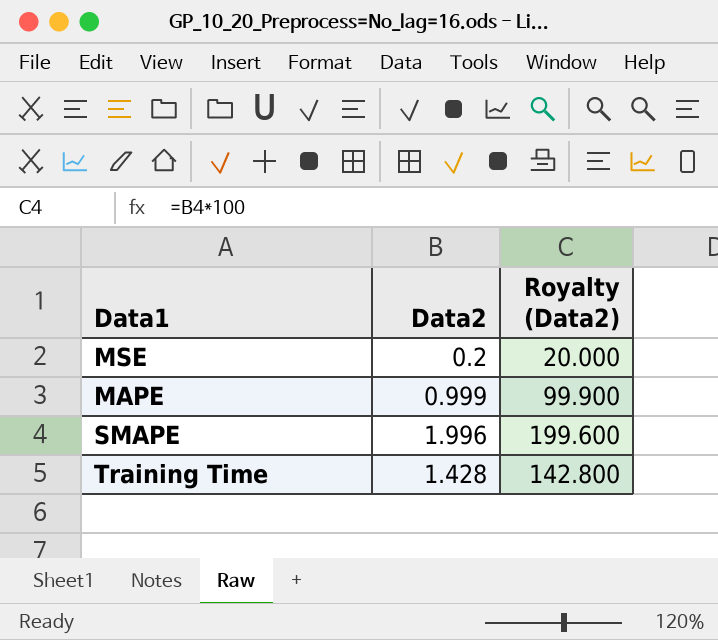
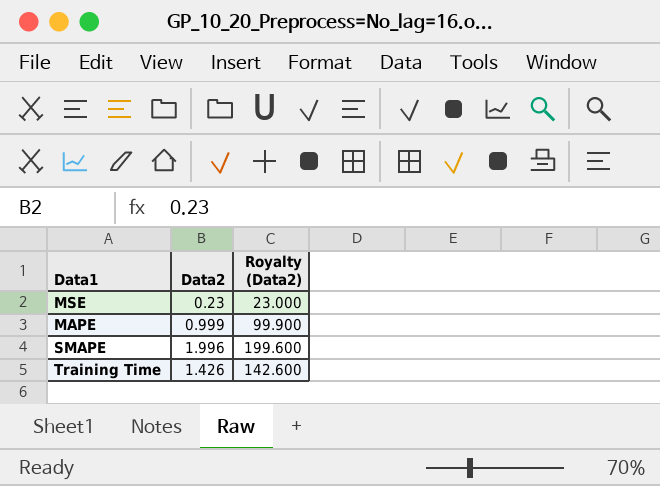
MSE | Data2: 0.2 -> 0.23
MSE | Royalty (Data2): 20.000 -> 23.000
Training Time | Data2: 1.428 -> 1.426
Training Time | Royalty (Data2): 142.800 -> 142.600

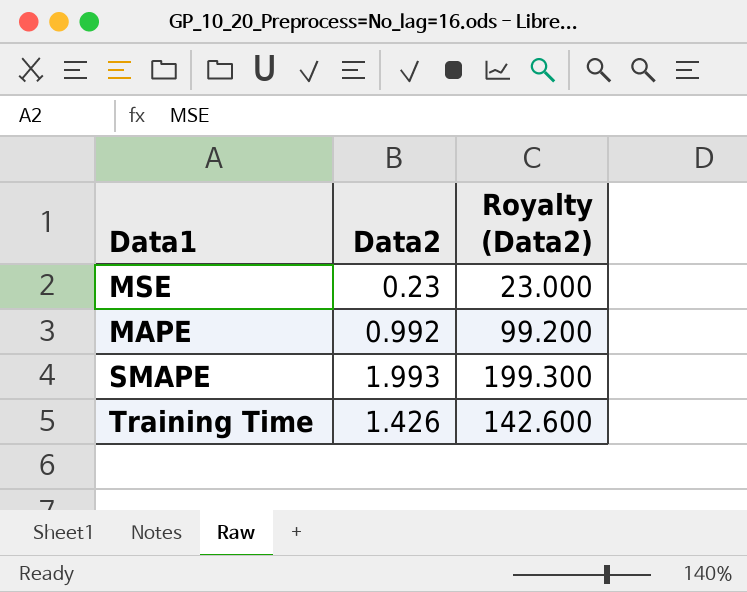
MAPE | Data2: 0.999 -> 0.992
MAPE | Royalty (Data2): 99.900 -> 99.200
SMAPE | Data2: 1.996 -> 1.993
SMAPE | Royalty (Data2): 199.600 -> 199.300

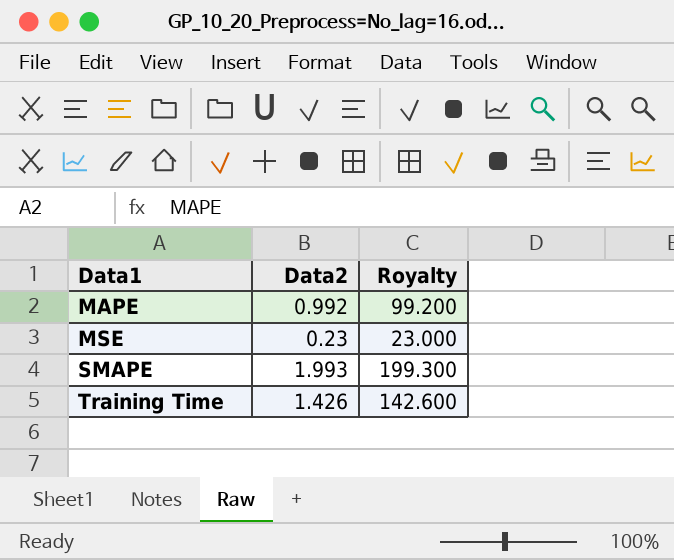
row order: none -> Data1 ascending
column name: Royalty (Data2) -> Royalty

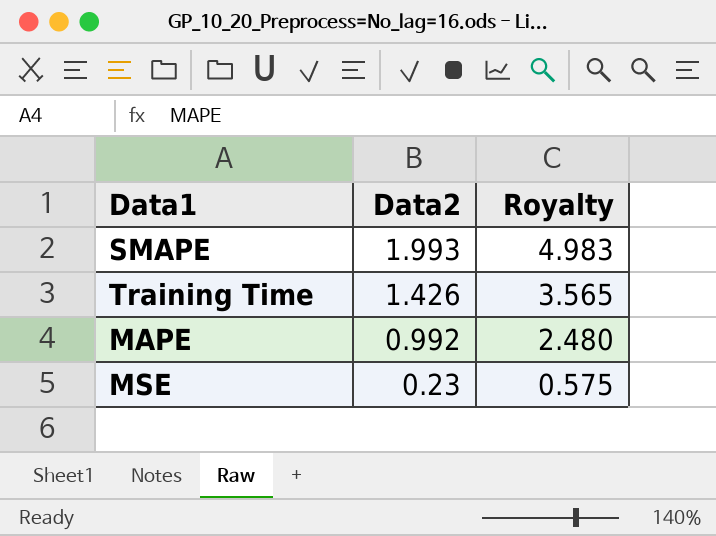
row order: Data1 ascending -> Data2 descending
column Royalty | formula: [Data2] * 100 -> [Data2] * 2.5

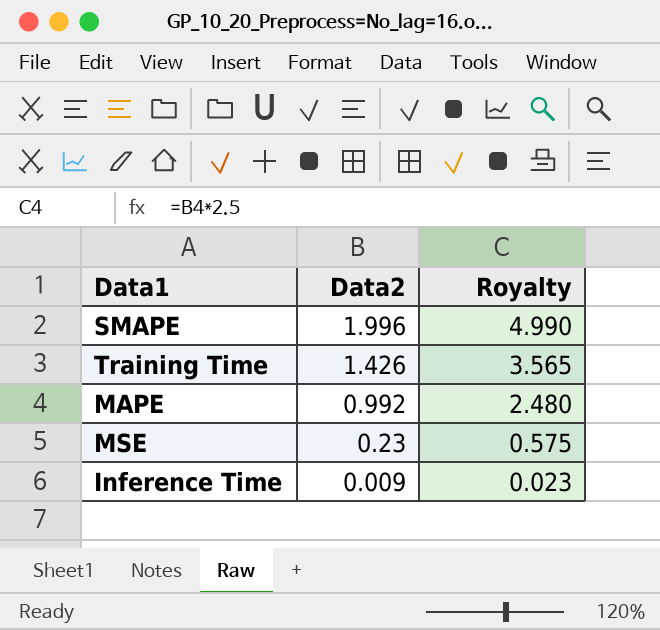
SMAPE | Data2: 1.993 -> 1.996
SMAPE | Royalty: 4.983 -> 4.990
row Inference Time: none -> 0.009 | 0.023

